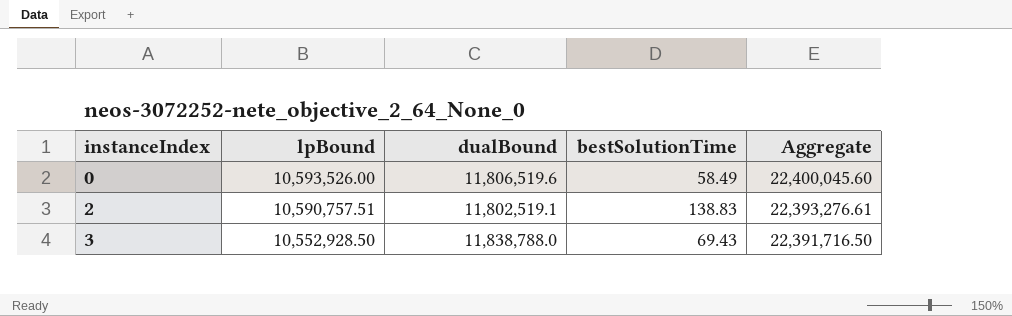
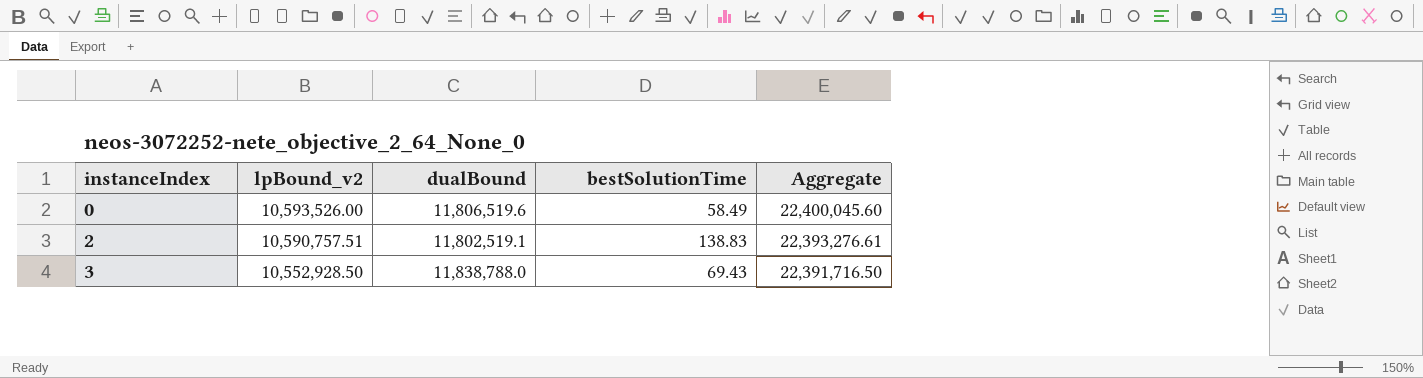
column name: lpBound -> lpBound_v2

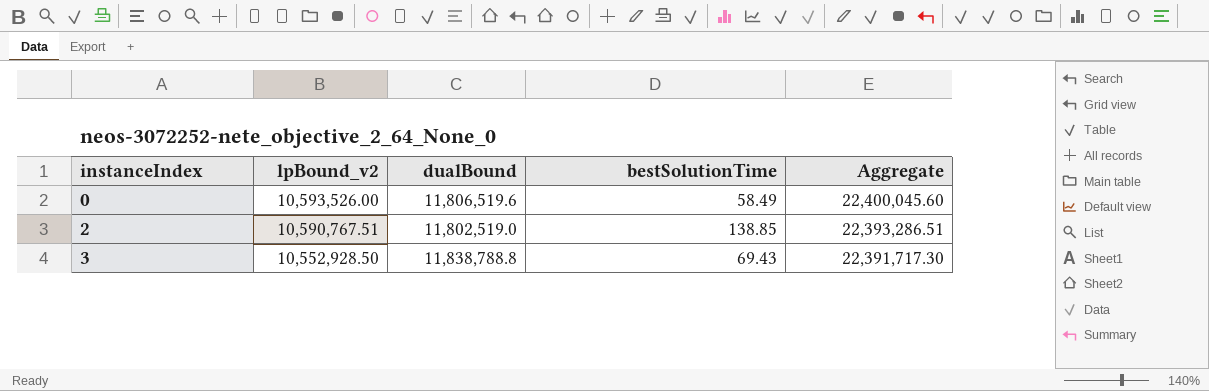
2 | lpBound_v2: 10,590,757.51 -> 10,590,767.51
2 | dualBound: 11,802,519.1 -> 11,802,519.0
2 | bestSolutionTime: 138.83 -> 138.85
2 | Aggregate: 22,393,276.61 -> 22,393,286.51
3 | dualBound: 11,838,788.0 -> 11,838,788.8
3 | Aggregate: 22,391,716.50 -> 22,391,717.30

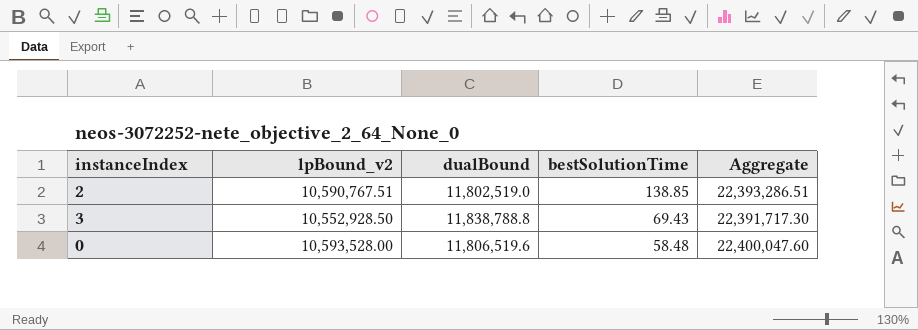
row order: instanceIndex ascending -> bestSolutionTime descending
0 | lpBound_v2: 10,593,526.00 -> 10,593,528.00
0 | bestSolutionTime: 58.49 -> 58.48
0 | Aggregate: 22,400,045.60 -> 22,400,047.60

